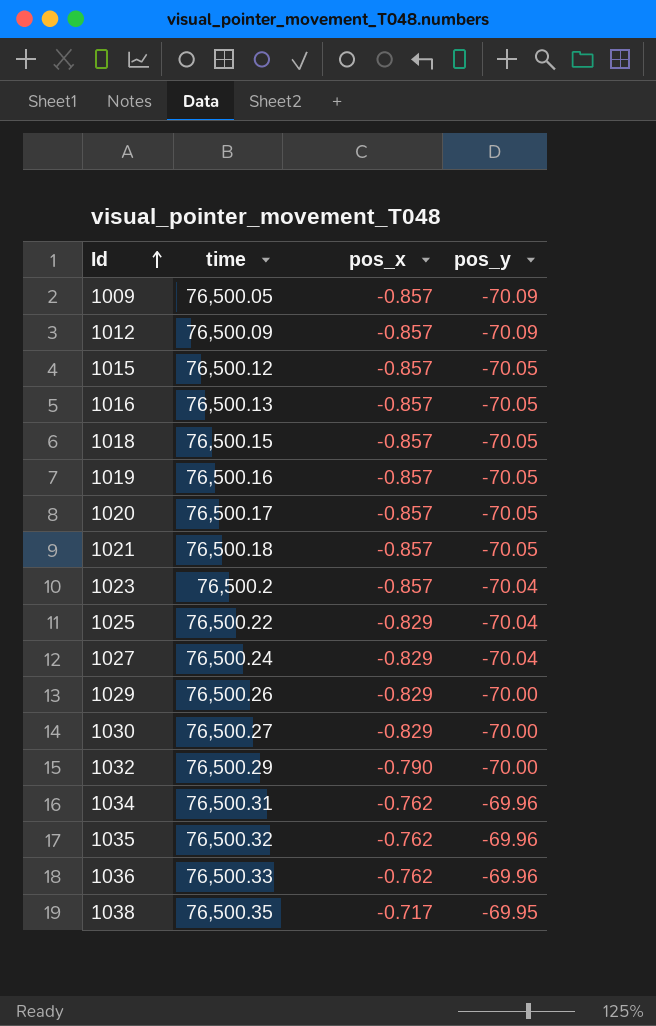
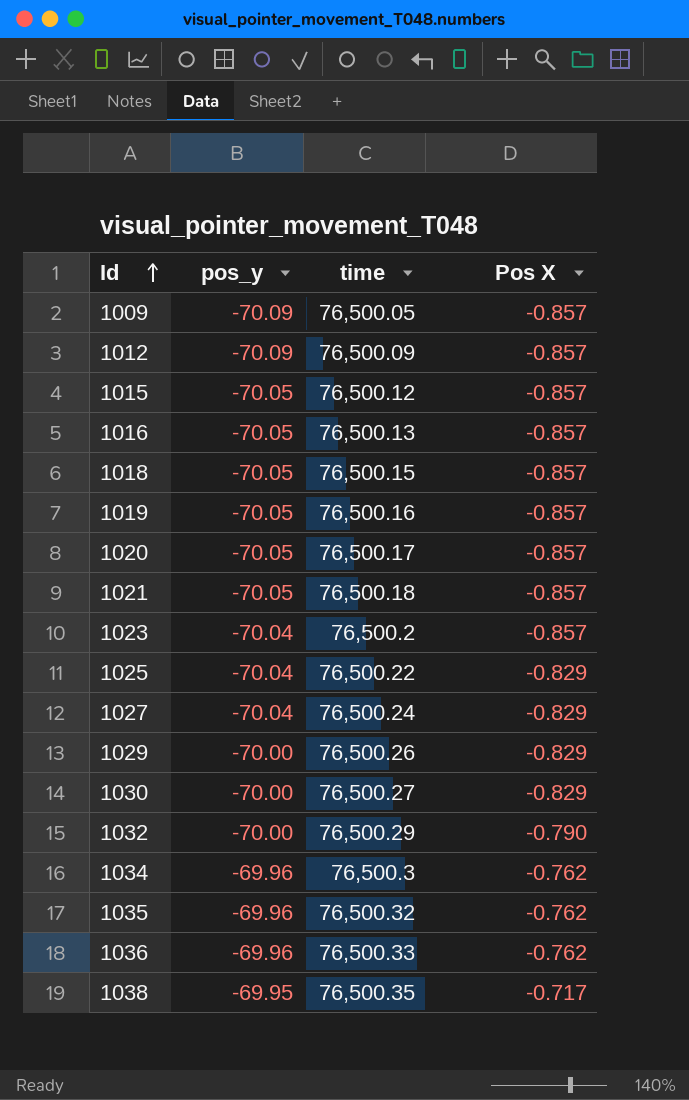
column pos_y | position: 4 -> 2
column name: pos_x -> Pos X
1034 | time: 76,500.31 -> 76,500.3

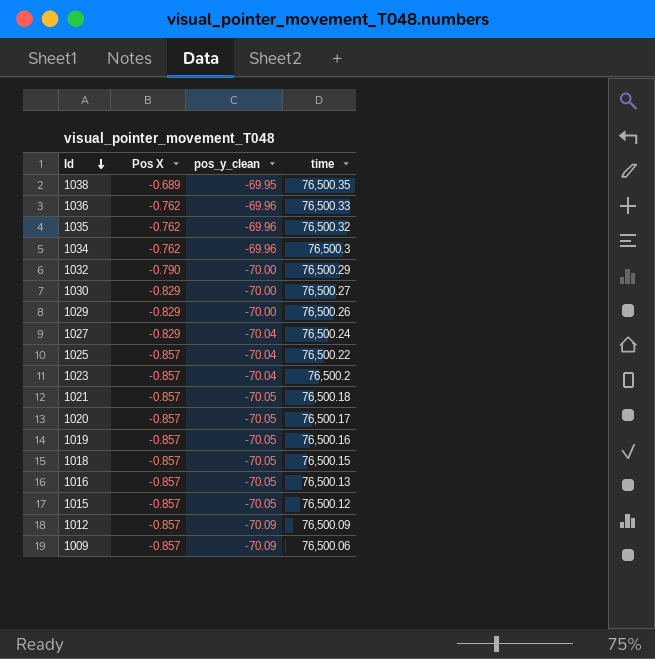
row order: Id ascending -> Id descending
column Pos X | position: 4 -> 2
column name: pos_y -> pos_y_clean
1038 | Pos X: -0.717 -> -0.689
1025 | Pos X: -0.829 -> -0.857
1009 | time: 76,500.05 -> 76,500.06

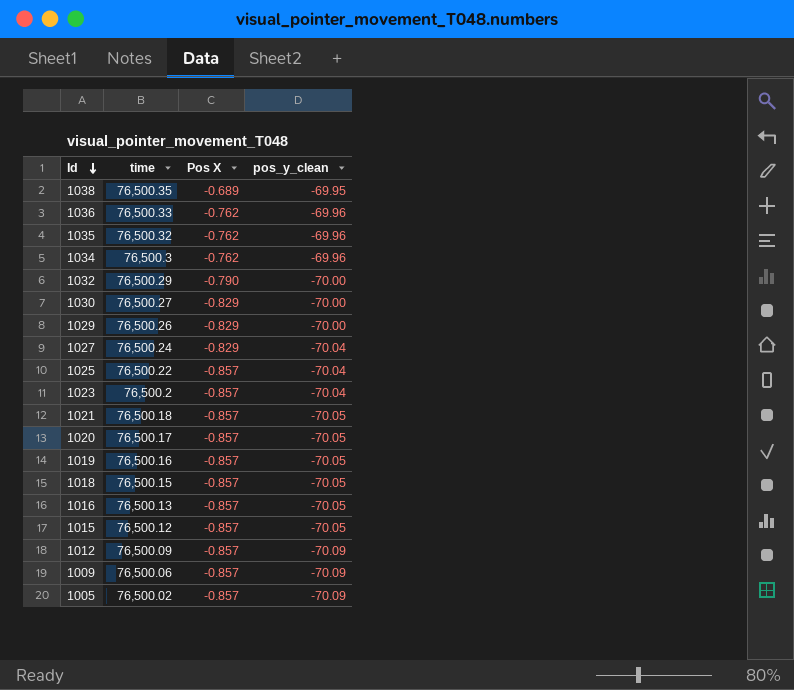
column time | position: 4 -> 2
row 1005: none -> 76,500.02 | -0.857 | -70.09

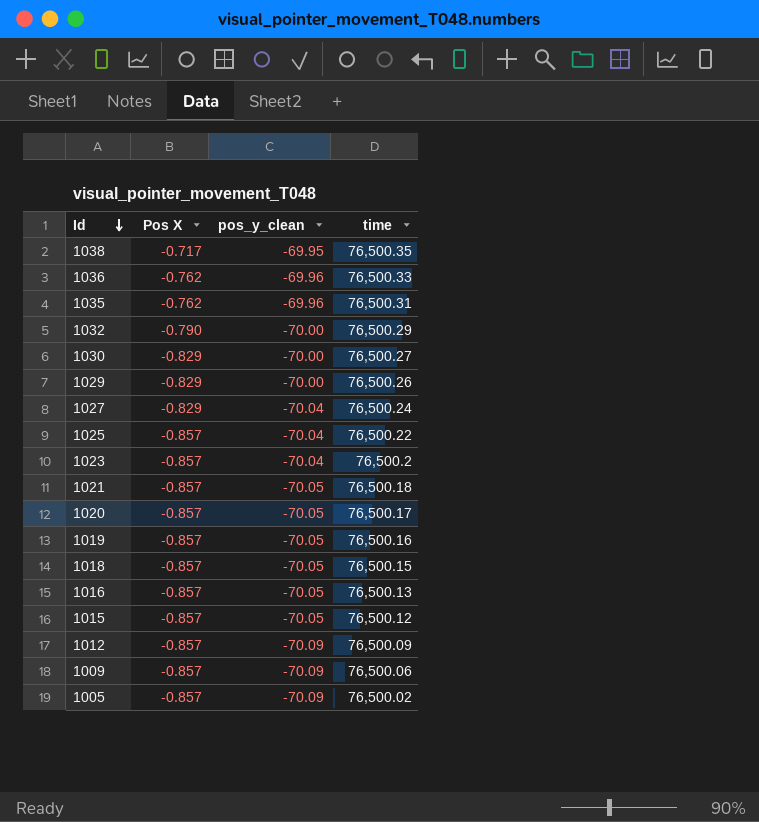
column time | position: 2 -> 4
row 1034: 76,500.3 | -0.762 | -69.96 -> none
1038 | Pos X: -0.689 -> -0.717
1035 | time: 76,500.32 -> 76,500.31

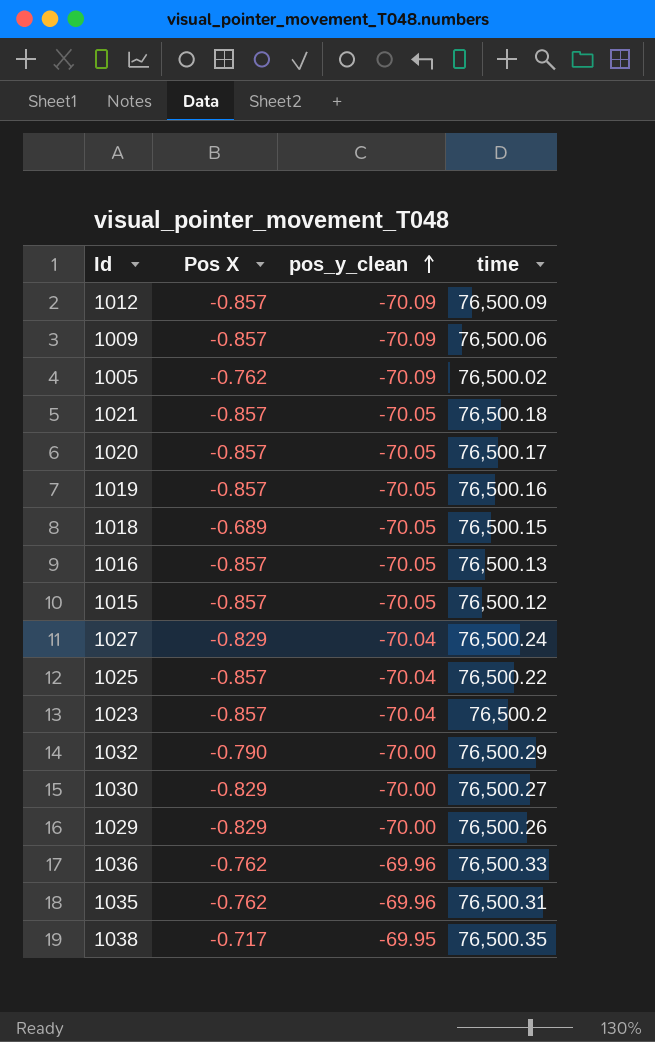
row order: Id descending -> pos_y_clean ascending
1005 | Pos X: -0.857 -> -0.762
1018 | Pos X: -0.857 -> -0.689

